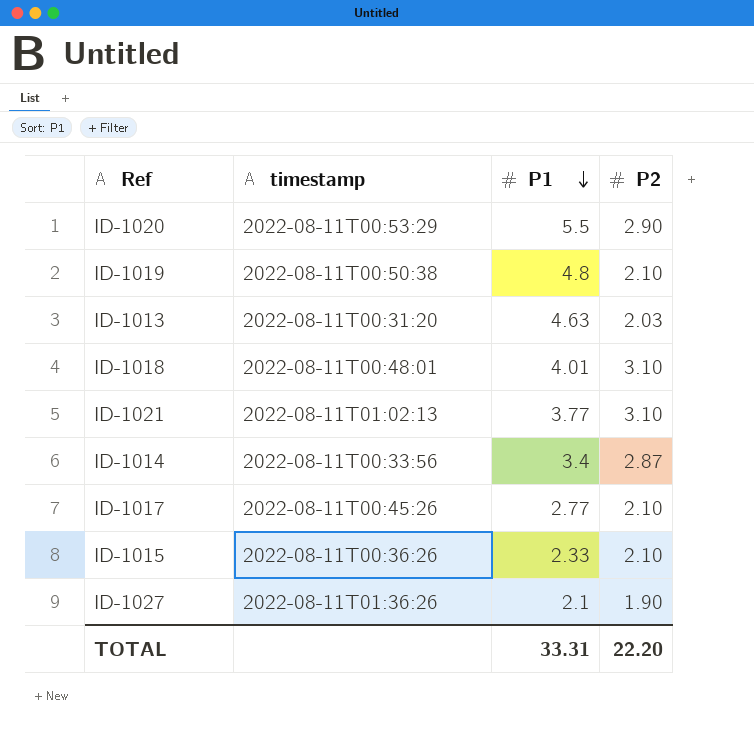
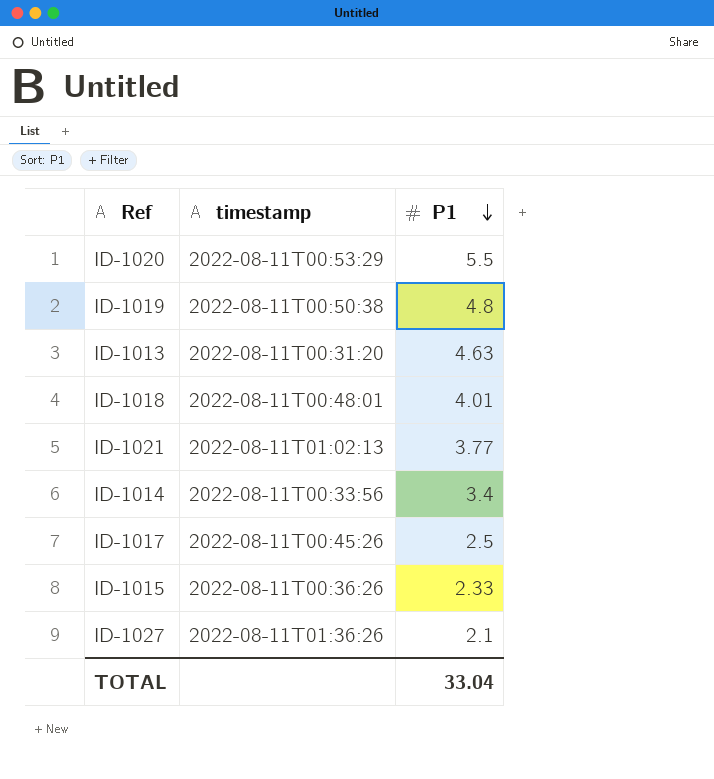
column P2 | position: 4 -> none
ID-1017 | P1: 2.77 -> 2.5
TOTAL | P1: 33.31 -> 33.04

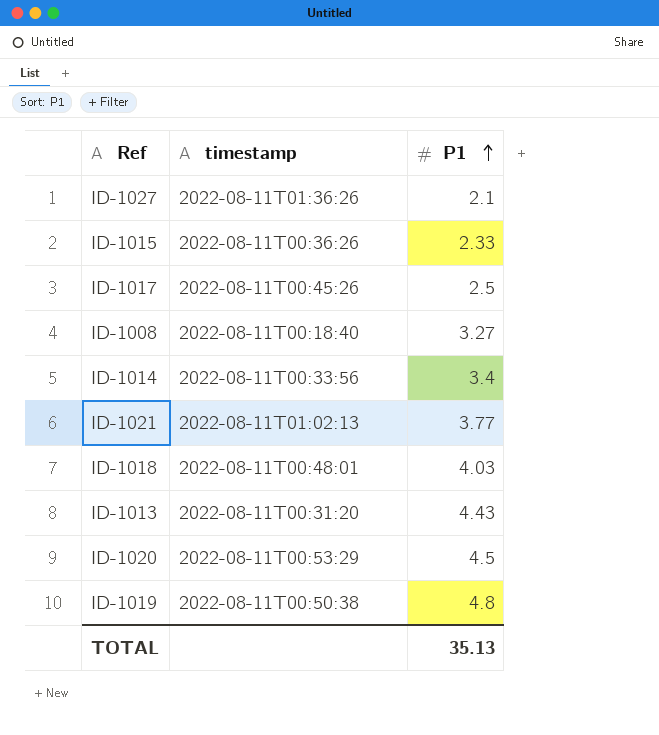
row order: P1 descending -> P1 ascending
row ID-1008: none -> 2022-08-11T00:18:40 | 3.27
ID-1018 | P1: 4.01 -> 4.03
ID-1013 | P1: 4.63 -> 4.43
ID-1020 | P1: 5.5 -> 4.5
TOTAL | P1: 33.04 -> 35.13

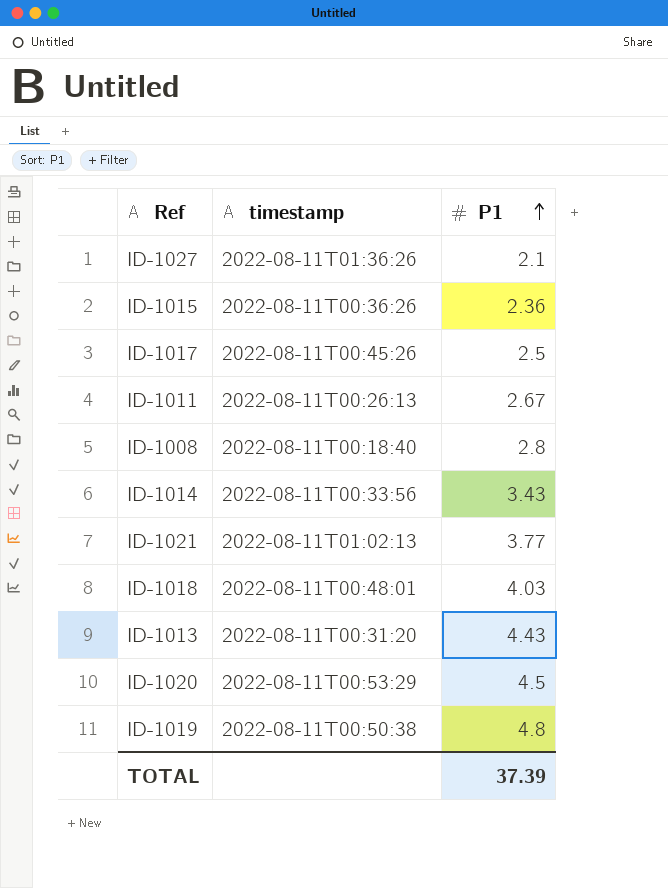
ID-1015 | P1: 2.33 -> 2.36
row ID-1011: none -> 2022-08-11T00:26:13 | 2.67
ID-1008 | P1: 3.27 -> 2.8
ID-1014 | P1: 3.4 -> 3.43
TOTAL | P1: 35.13 -> 37.39

